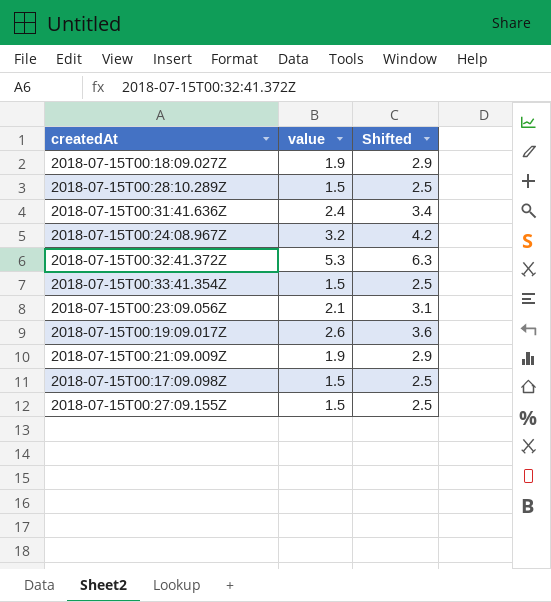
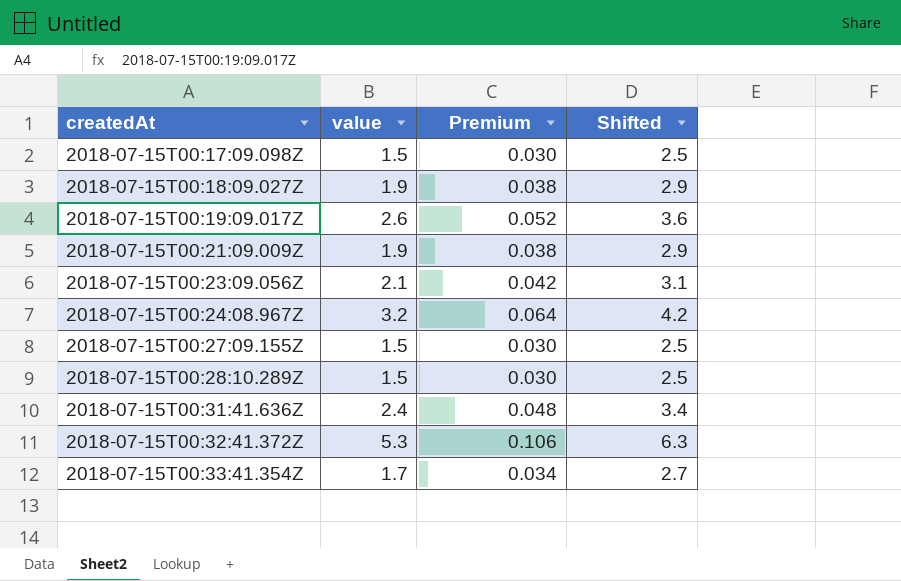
row order: none -> createdAt ascending
column Premium | formula: none -> [value] * 0.02
2018-07-15T00:33:41.354Z | value: 1.5 -> 1.7
2018-07-15T00:33:41.354Z | Shifted: 2.5 -> 2.7

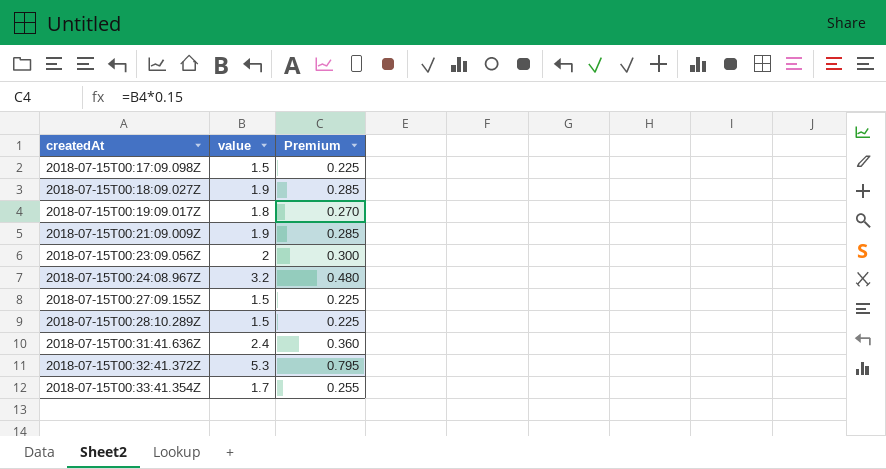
column Shifted | formula: [value] + 1 -> none
column Premium | formula: [value] * 0.02 -> [value] * 0.15
2018-07-15T00:19:09.017Z | value: 2.6 -> 1.8
2018-07-15T00:23:09.056Z | value: 2.1 -> 2

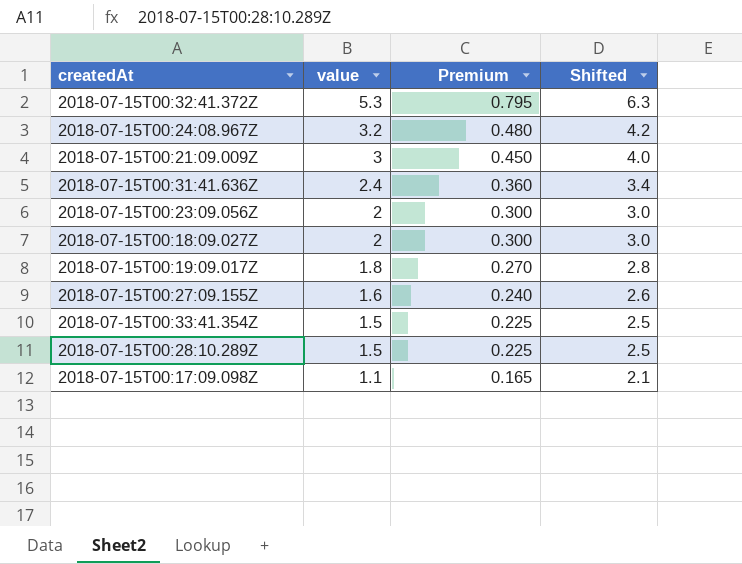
row order: createdAt ascending -> value descending
column Shifted | formula: none -> [value] + 1
2018-07-15T00:21:09.009Z | value: 1.9 -> 3
2018-07-15T00:21:09.009Z | Premium: 0.285 -> 0.450
2018-07-15T00:18:09.027Z | value: 1.9 -> 2
2018-07-15T00:18:09.027Z | Premium: 0.285 -> 0.300
2018-07-15T00:27:09.155Z | value: 1.5 -> 1.6
2018-07-15T00:27:09.155Z | Premium: 0.225 -> 0.240
2018-07-15T00:33:41.354Z | value: 1.7 -> 1.5
2018-07-15T00:33:41.354Z | Premium: 0.255 -> 0.225
2018-07-15T00:17:09.098Z | value: 1.5 -> 1.1
2018-07-15T00:17:09.098Z | Premium: 0.225 -> 0.165

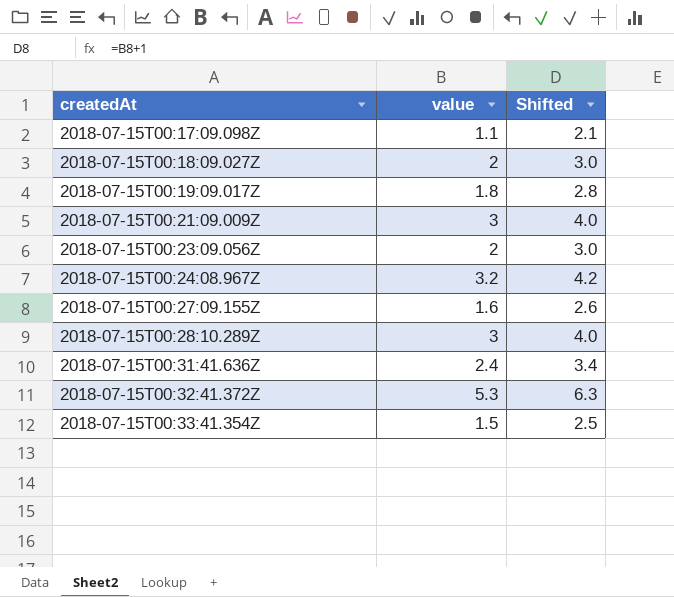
row order: value descending -> createdAt ascending
column Premium | formula: [value] * 0.15 -> none
2018-07-15T00:28:10.289Z | value: 1.5 -> 3
2018-07-15T00:28:10.289Z | Shifted: 2.5 -> 4.0

